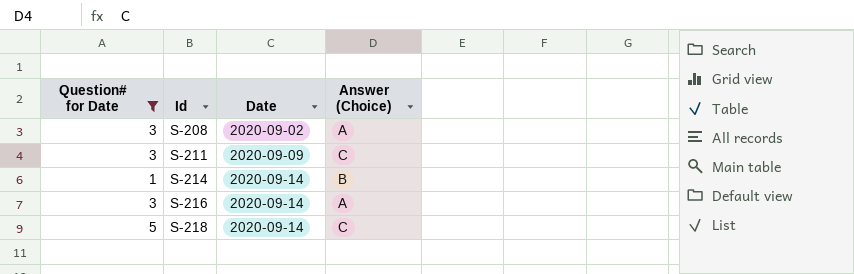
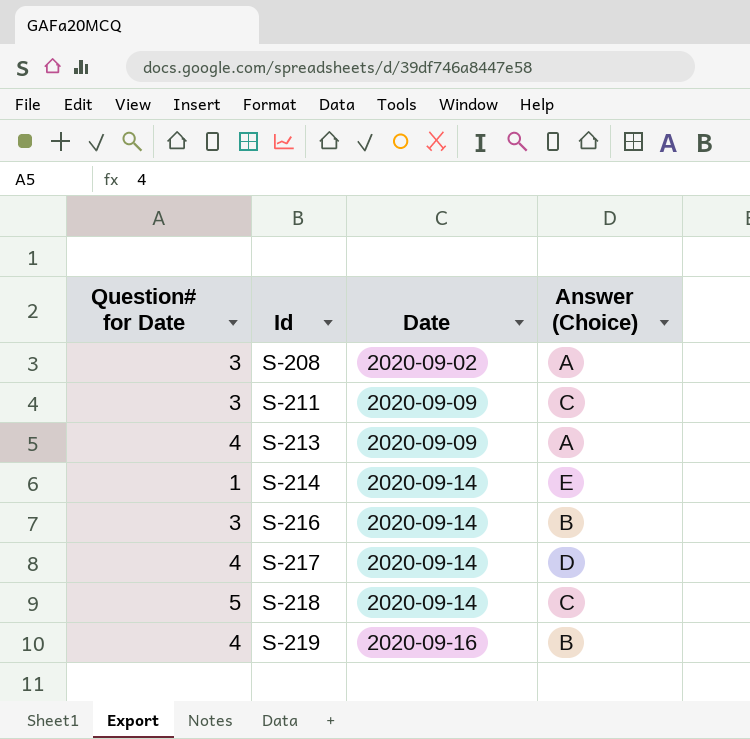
filter: Question# for Date != 4 -> none
S-214 | Answer (Choice): B -> E
S-216 | Answer (Choice): A -> B

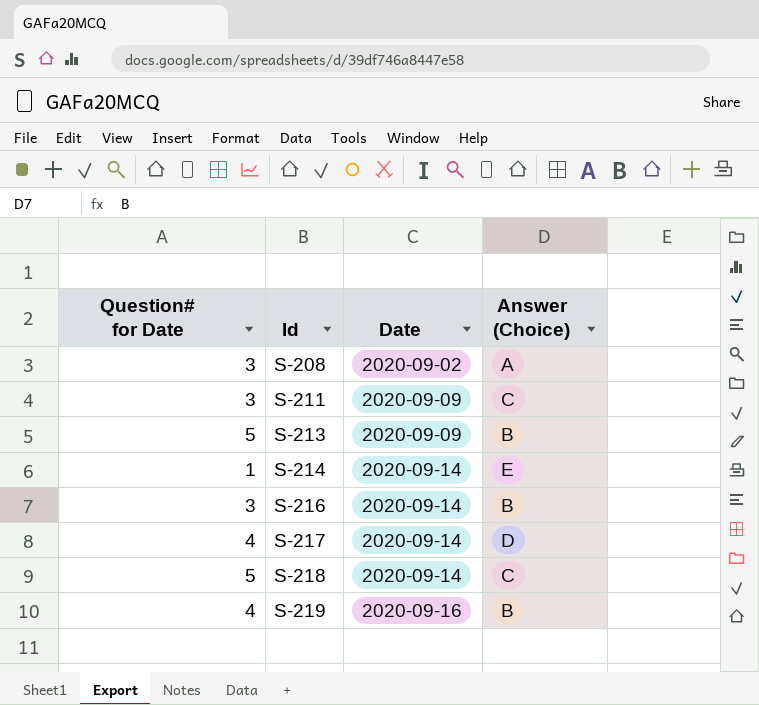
S-213 | Question# for Date: 4 -> 5
S-213 | Answer (Choice): A -> B

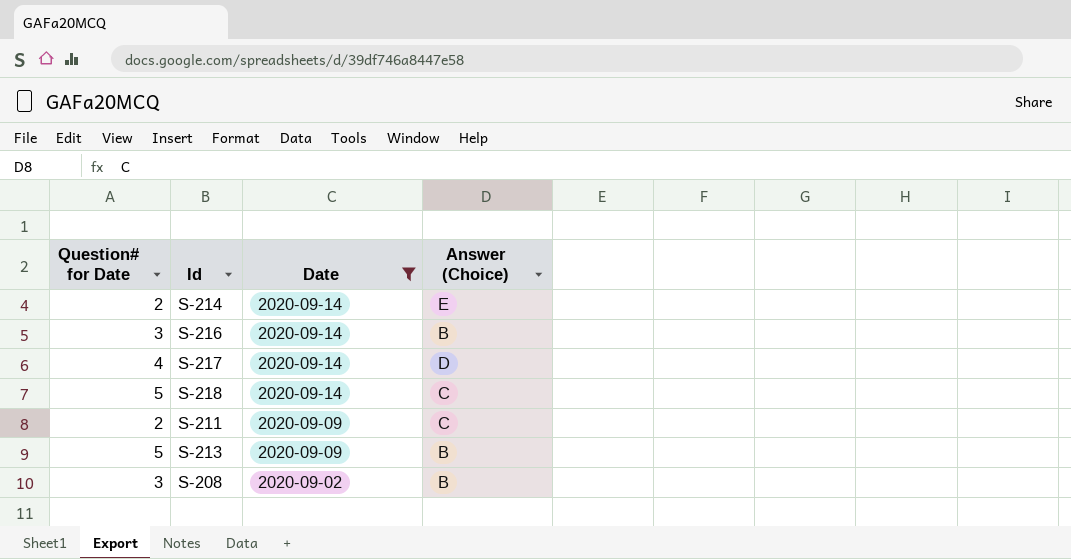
filter: none -> Date != 2020-09-16
row order: Id ascending -> Date descending
S-214 | Question# for Date: 1 -> 2
S-211 | Question# for Date: 3 -> 2
S-208 | Answer (Choice): A -> B

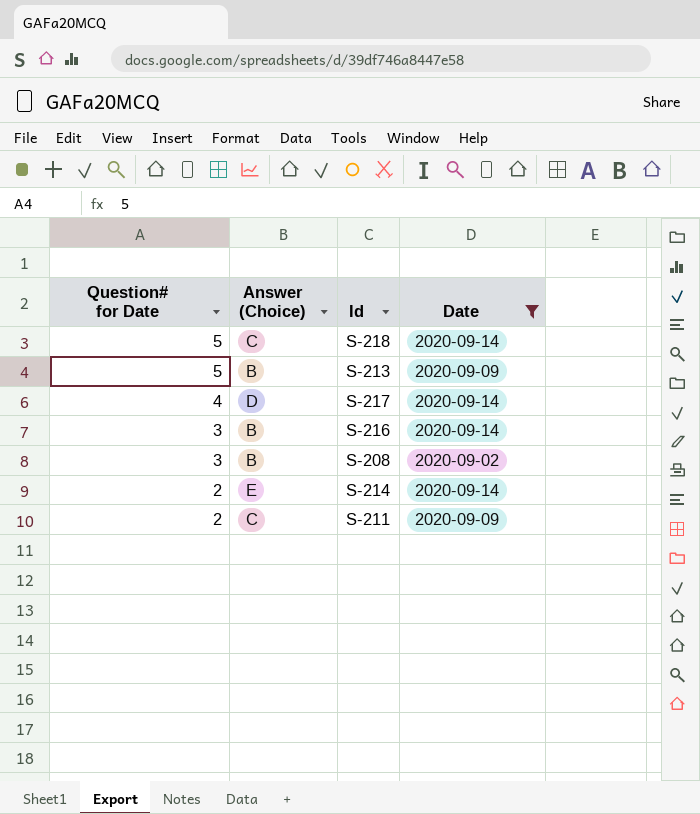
row order: Date descending -> Question# for Date descending
column Answer (Choice) | position: 4 -> 2

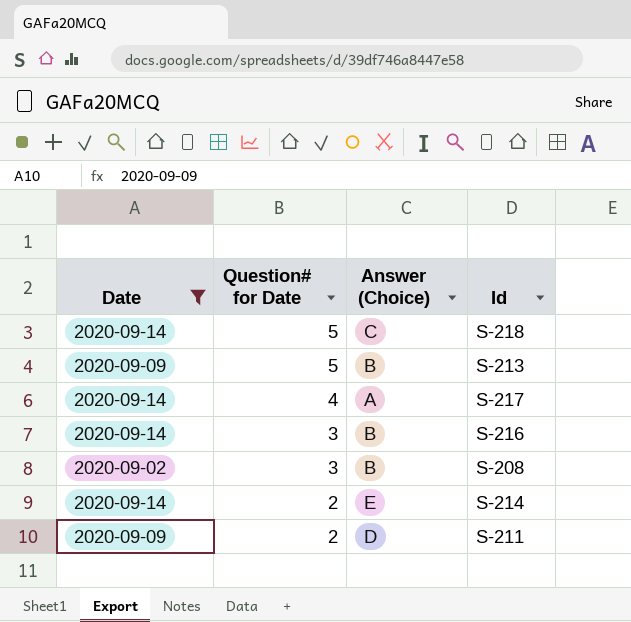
column Date | position: 4 -> 1
S-217 | Answer (Choice): D -> A
S-211 | Answer (Choice): C -> D

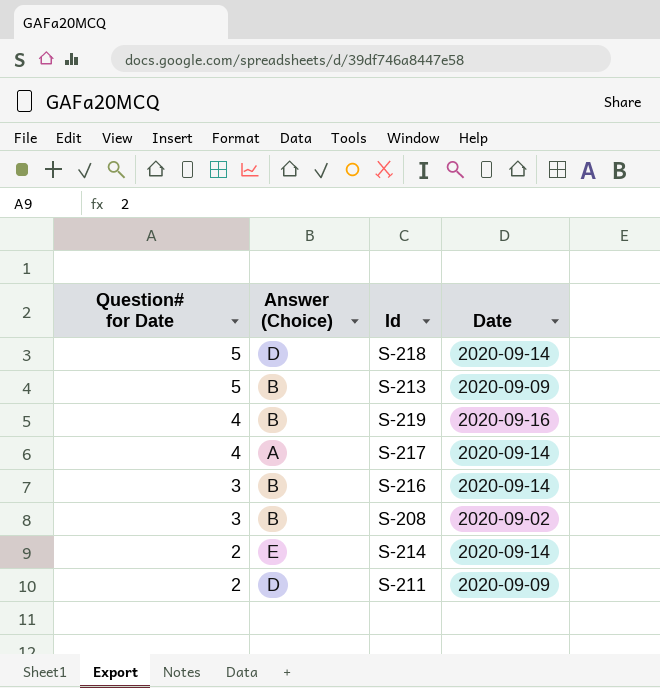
filter: Date != 2020-09-16 -> none
column Date | position: 1 -> 4
S-218 | Answer (Choice): C -> D

